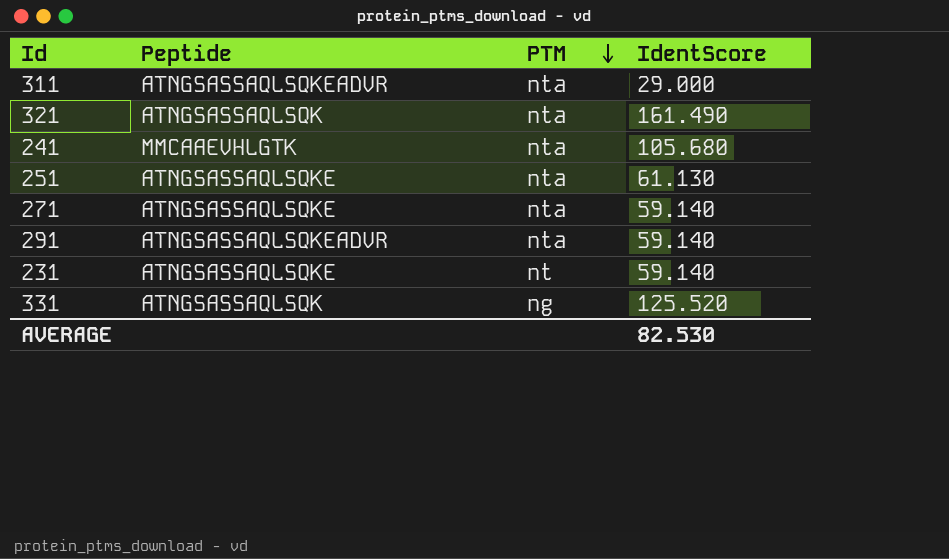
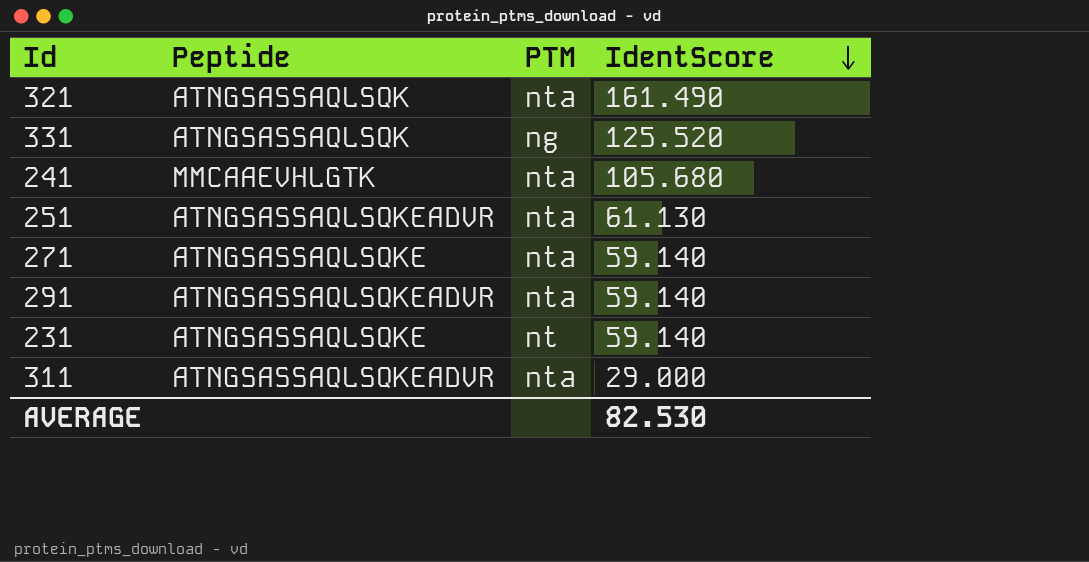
row order: PTM descending -> IdentScore descending
251 | Peptide: ATNGSASSAQLSQKE -> ATNGSASSAQLSQKEADVR

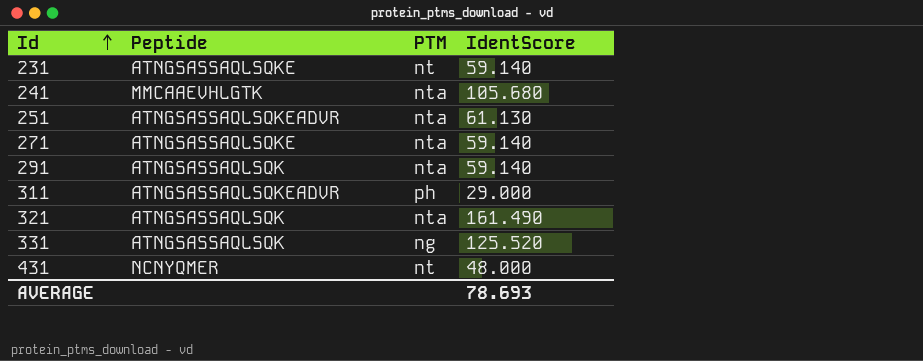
row order: IdentScore descending -> Id ascending
291 | Peptide: ATNGSASSAQLSQKEADVR -> ATNGSASSAQLSQK
311 | PTM: nta -> ph
row 431: none -> NCNYQMER | nt | 48.000
AVERAGE | IdentScore: 82.530 -> 78.693

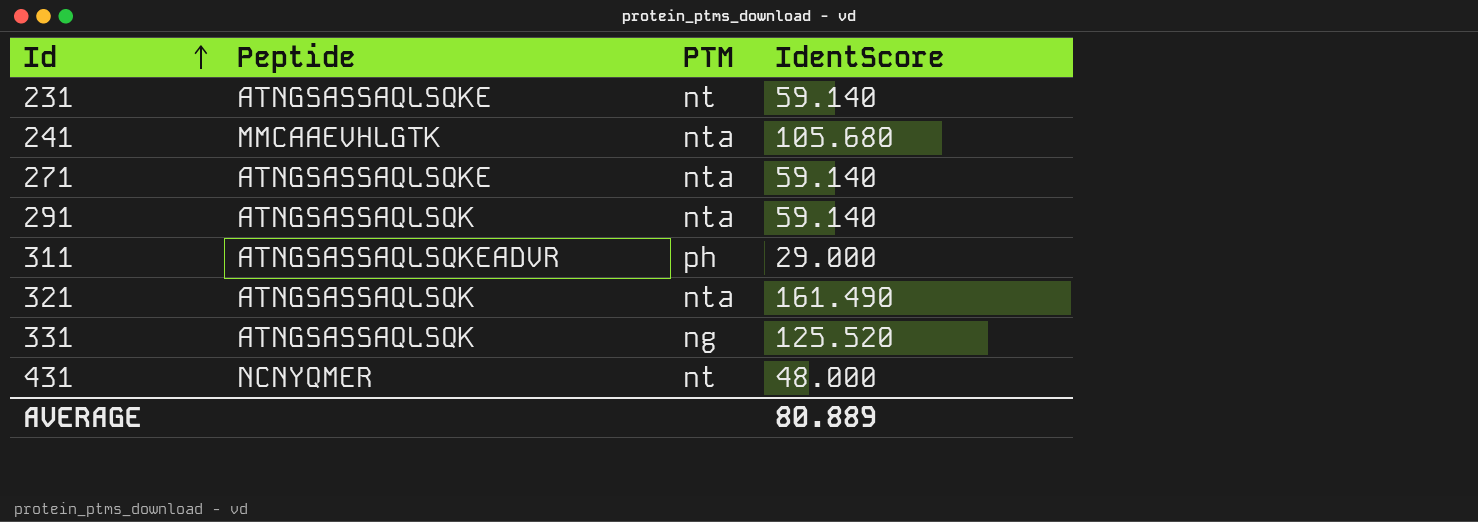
row 251: ATNGSASSAQLSQKEADVR | nta | 61.130 -> none
AVERAGE | IdentScore: 78.693 -> 80.889

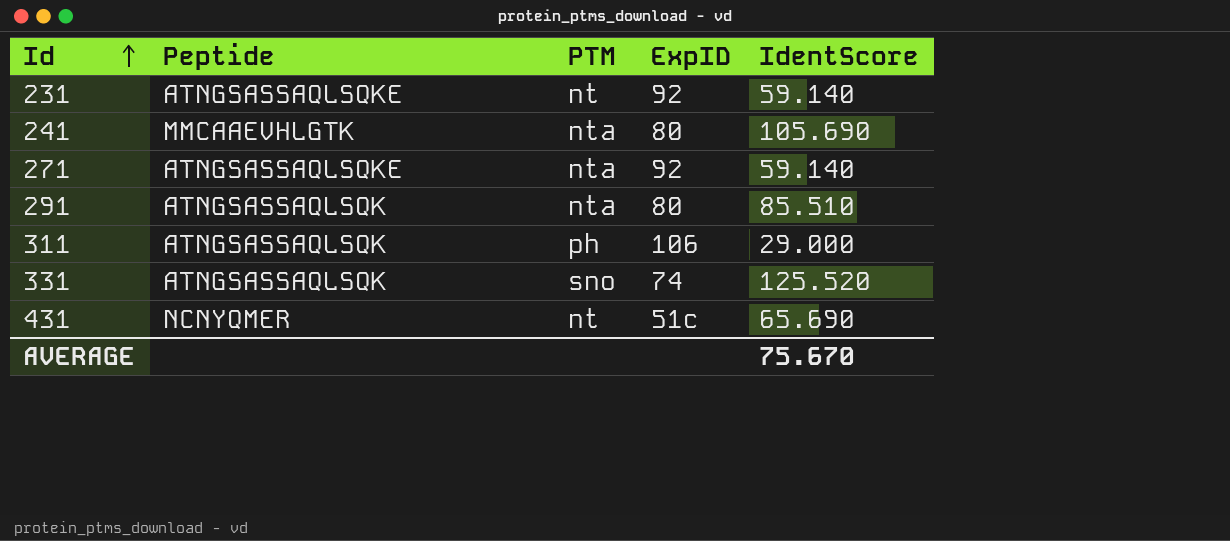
column ExpID | position: none -> 4
row 321: ATNGSASSAQLSQK | nta | 161.490 -> none
241 | IdentScore: 105.680 -> 105.690
291 | IdentScore: 59.140 -> 85.510
311 | Peptide: ATNGSASSAQLSQKEADVR -> ATNGSASSAQLSQK
331 | PTM: ng -> sno
431 | IdentScore: 48.000 -> 65.690
AVERAGE | IdentScore: 80.889 -> 75.670

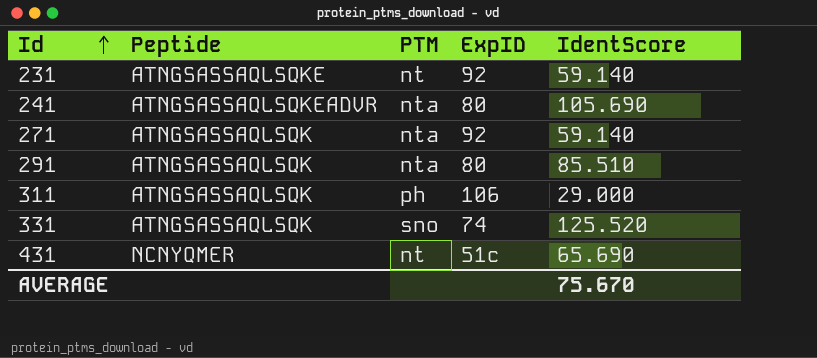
241 | Peptide: MMCAAEVHLGTK -> ATNGSASSAQLSQKEADVR
271 | Peptide: ATNGSASSAQLSQKE -> ATNGSASSAQLSQK

